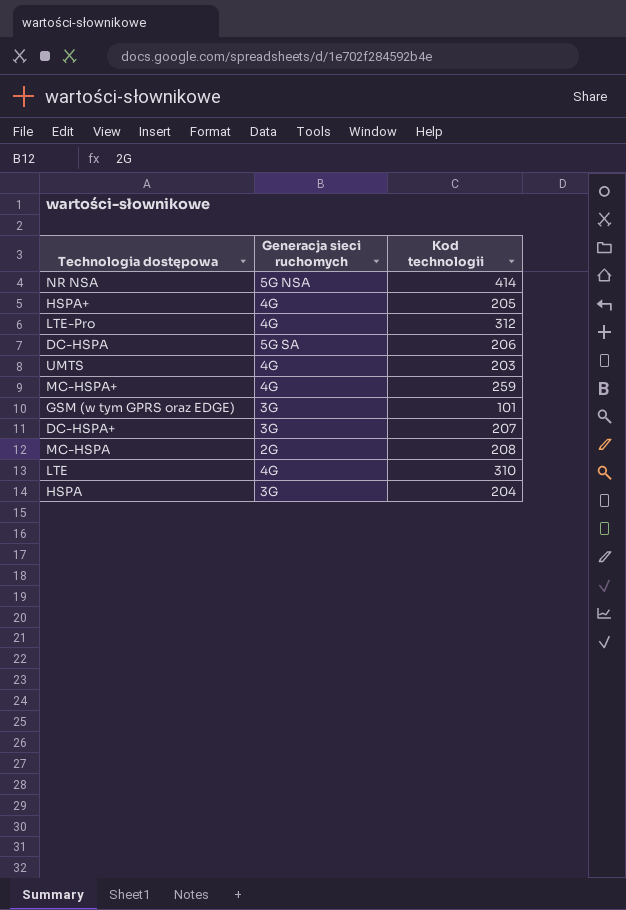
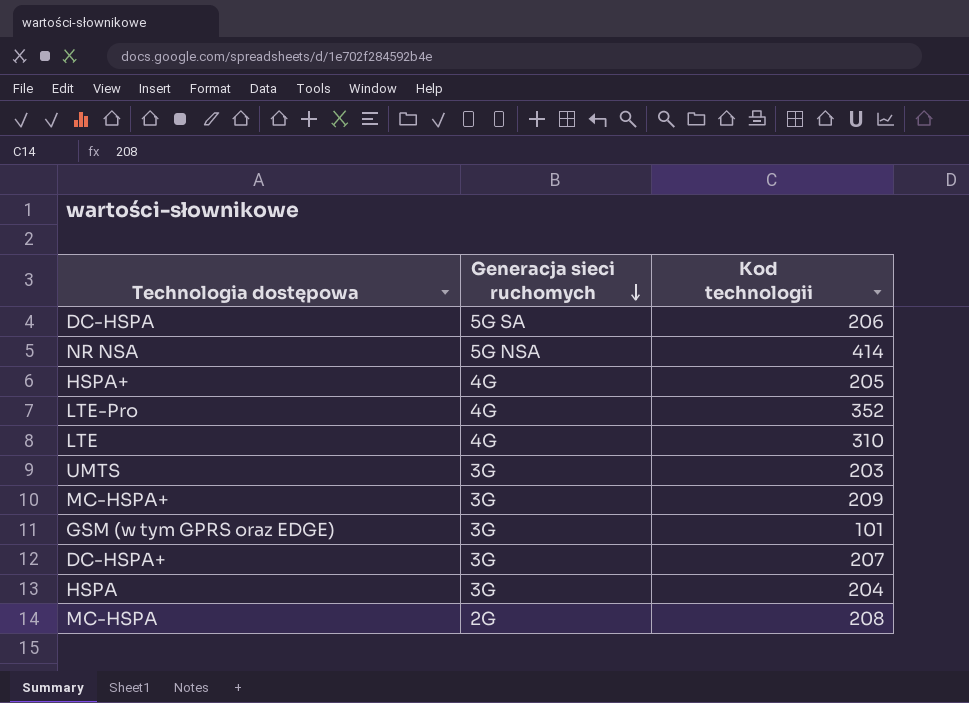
row order: none -> Generacja sieci ruchomych descending
LTE-Pro | Kod technologii: 312 -> 352
UMTS | Generacja sieci ruchomych: 4G -> 3G
MC-HSPA+ | Generacja sieci ruchomych: 4G -> 3G
MC-HSPA+ | Kod technologii: 259 -> 209

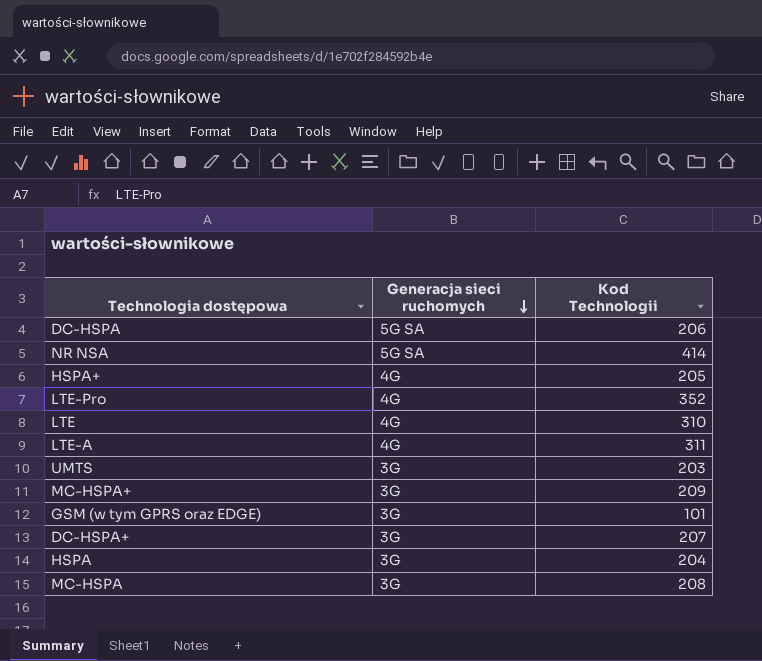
column name: Kod technologii -> Kod Technologii
NR NSA | Generacja sieci ruchomych: 5G NSA -> 5G SA
row LTE-A: none -> 4G | 311
MC-HSPA | Generacja sieci ruchomych: 2G -> 3G

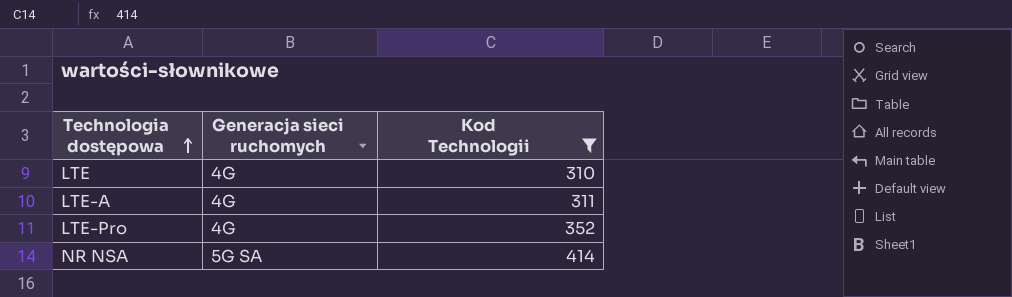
filter: none -> Kod Technologii >= 310
row order: Generacja sieci ruchomych descending -> Technologia dostępowa ascending

